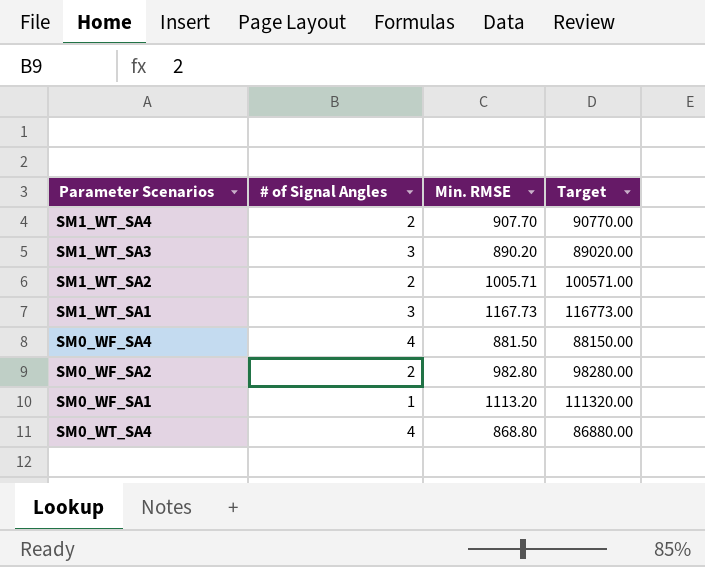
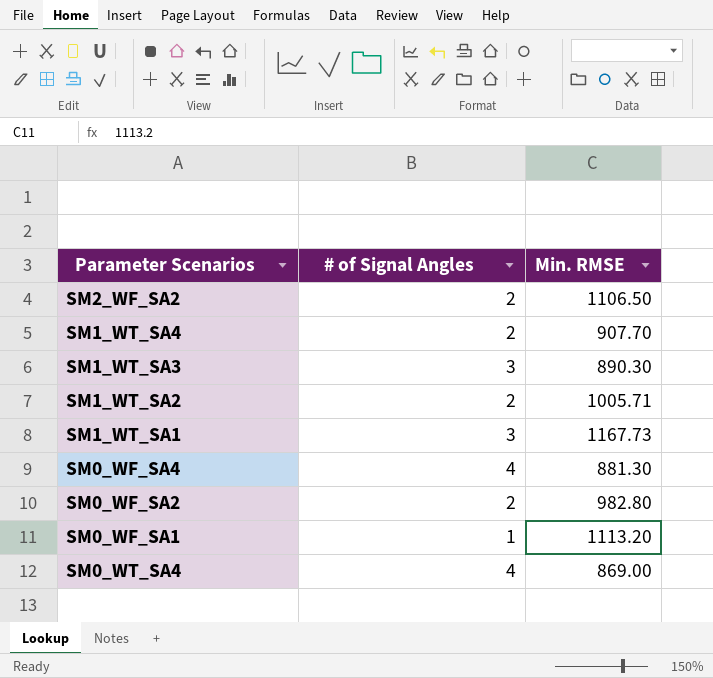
column Target | formula: [Min. RMSE] * 100 -> none
row SM2_WF_SA2: none -> 2 | 1106.50
SM1_WT_SA3 | Min. RMSE: 890.20 -> 890.30
SM0_WF_SA4 | Min. RMSE: 881.50 -> 881.30
SM0_WT_SA4 | Min. RMSE: 868.80 -> 869.00

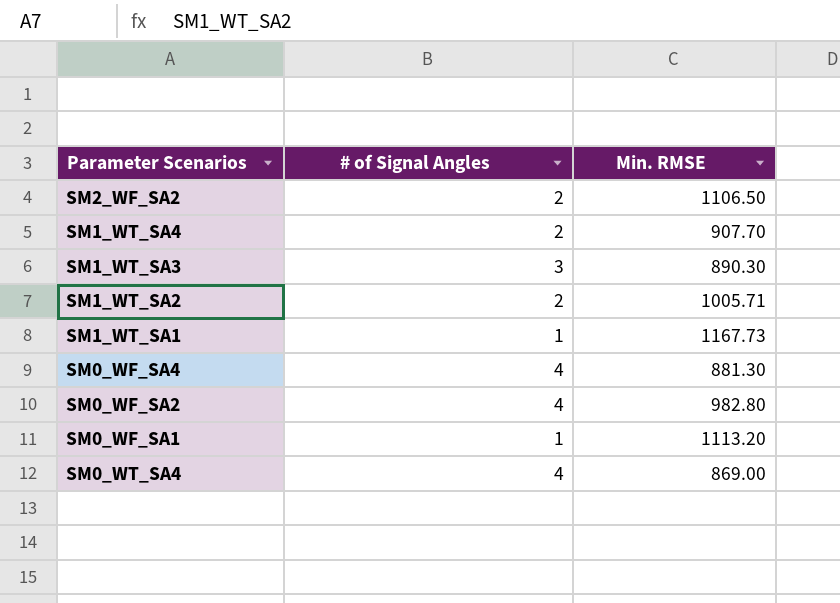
SM1_WT_SA1 | # of Signal Angles: 3 -> 1
SM0_WF_SA2 | # of Signal Angles: 2 -> 4

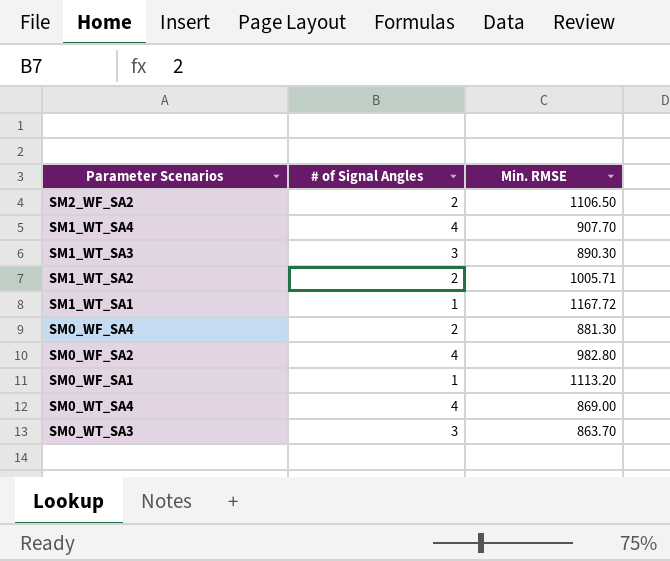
SM1_WT_SA4 | # of Signal Angles: 2 -> 4
SM1_WT_SA1 | Min. RMSE: 1167.73 -> 1167.72
SM0_WF_SA4 | # of Signal Angles: 4 -> 2
row SM0_WT_SA3: none -> 3 | 863.70

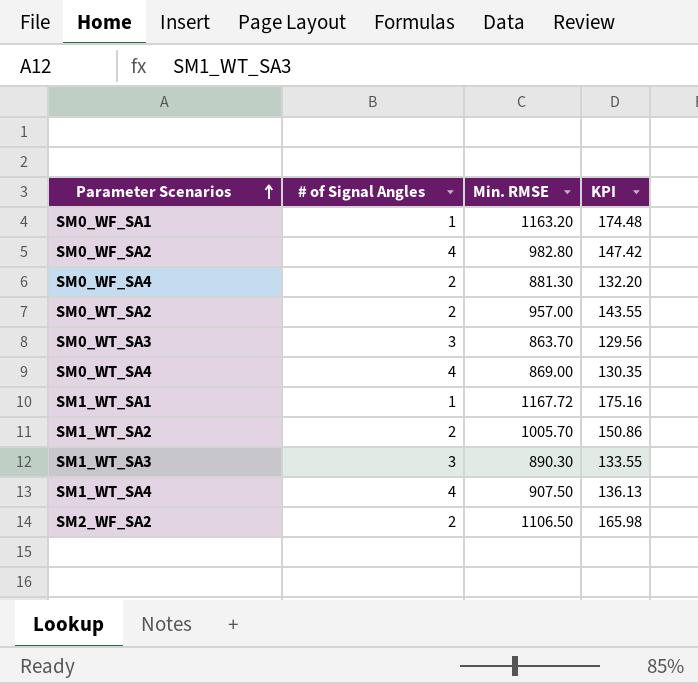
row order: none -> Parameter Scenarios ascending
column KPI | formula: none -> [Min. RMSE] * 0.15
SM0_WF_SA1 | Min. RMSE: 1113.20 -> 1163.20
row SM0_WT_SA2: none -> 2 | 957.00 | 143.55
SM1_WT_SA2 | Min. RMSE: 1005.71 -> 1005.70
SM1_WT_SA4 | Min. RMSE: 907.70 -> 907.50

